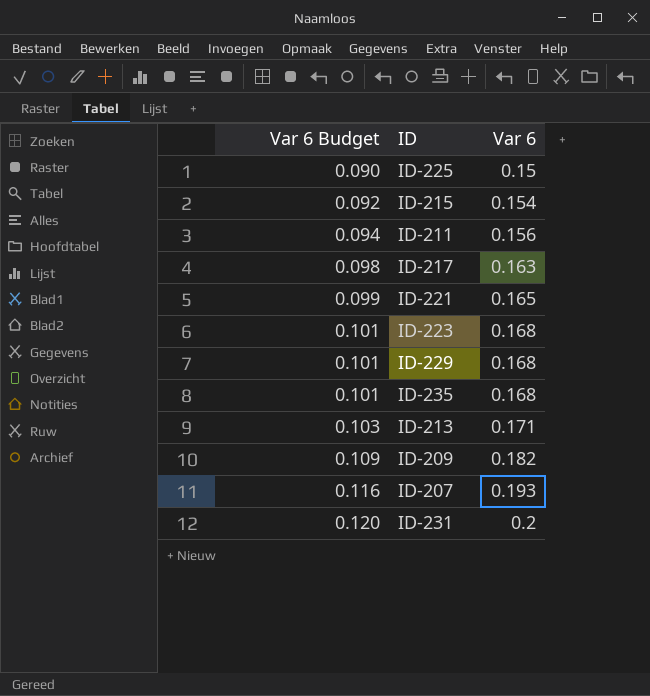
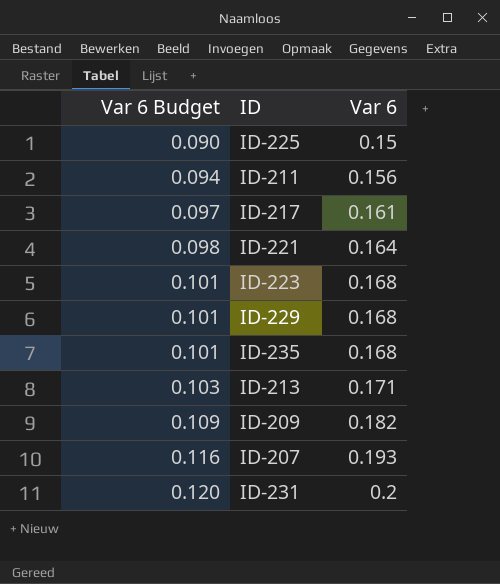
row ID-215: 0.092 | 0.154 -> none
ID-217 | Var 6 Budget: 0.098 -> 0.097
ID-217 | Var 6: 0.163 -> 0.161
ID-221 | Var 6 Budget: 0.099 -> 0.098
ID-221 | Var 6: 0.165 -> 0.164

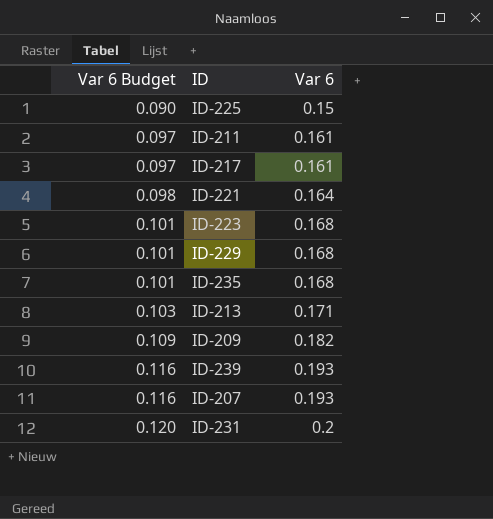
ID-211 | Var 6 Budget: 0.094 -> 0.097
ID-211 | Var 6: 0.156 -> 0.161
row ID-239: none -> 0.116 | 0.193

